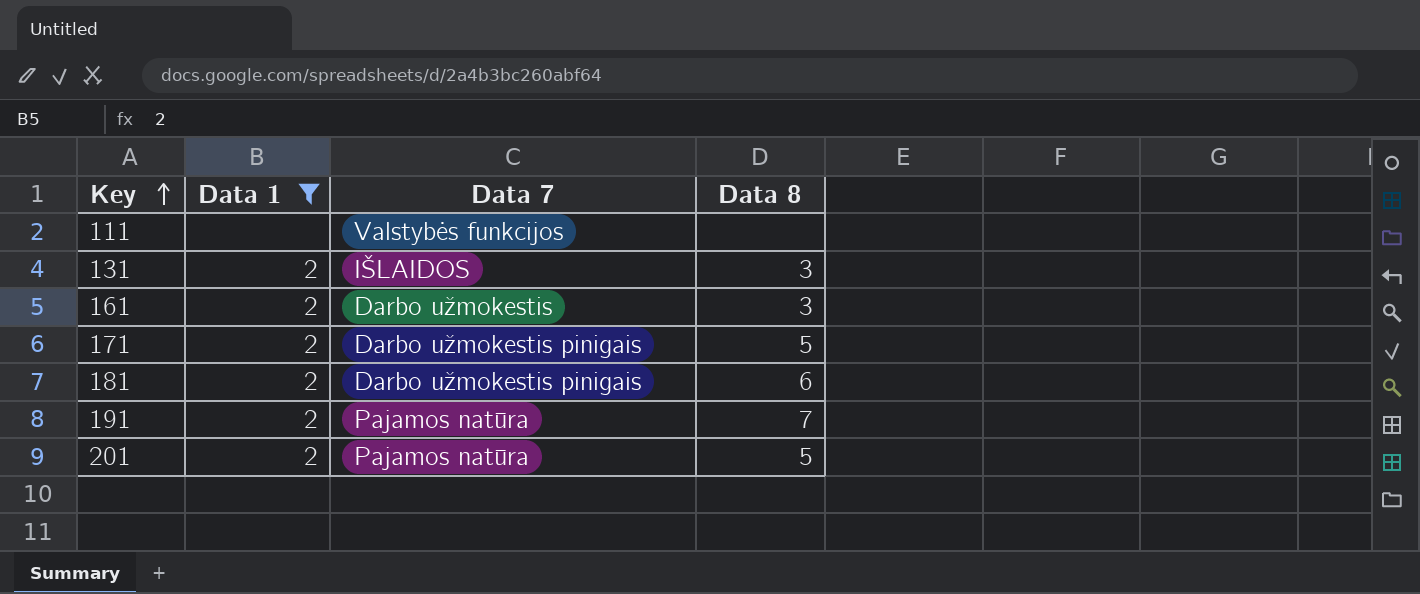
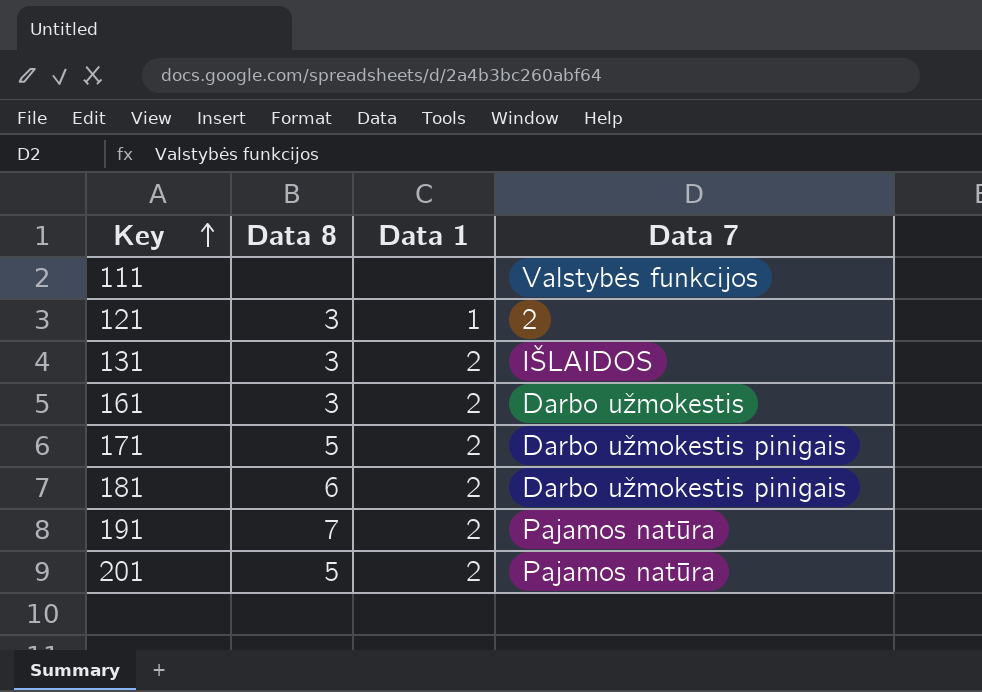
filter: Data 1 != 1 -> none
column Data 8 | position: 4 -> 2

